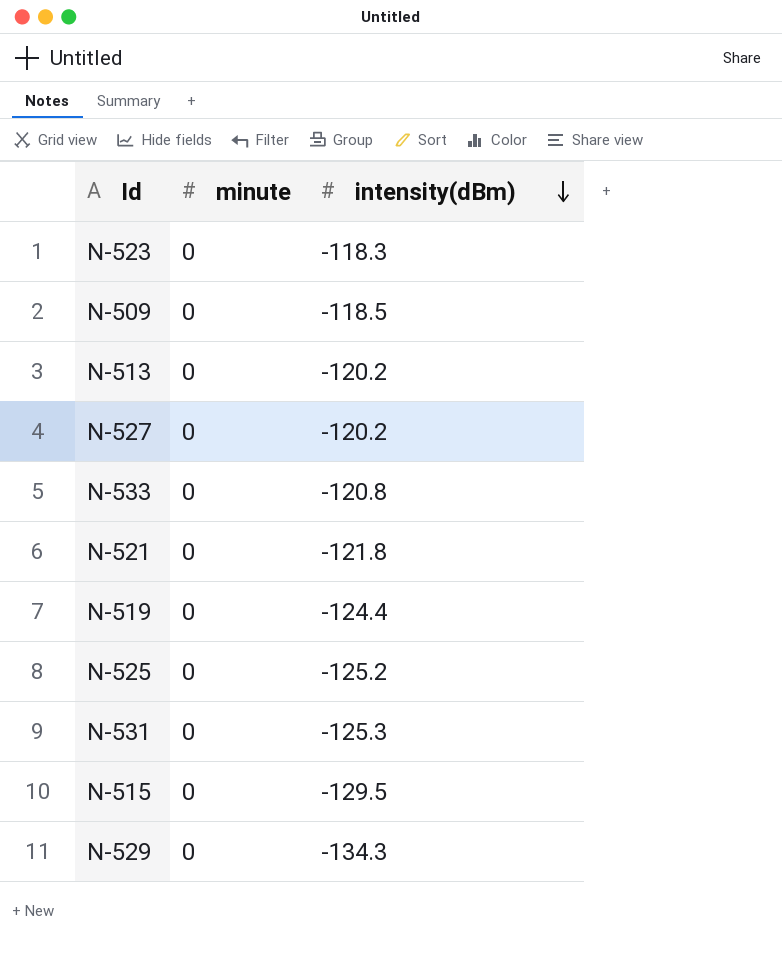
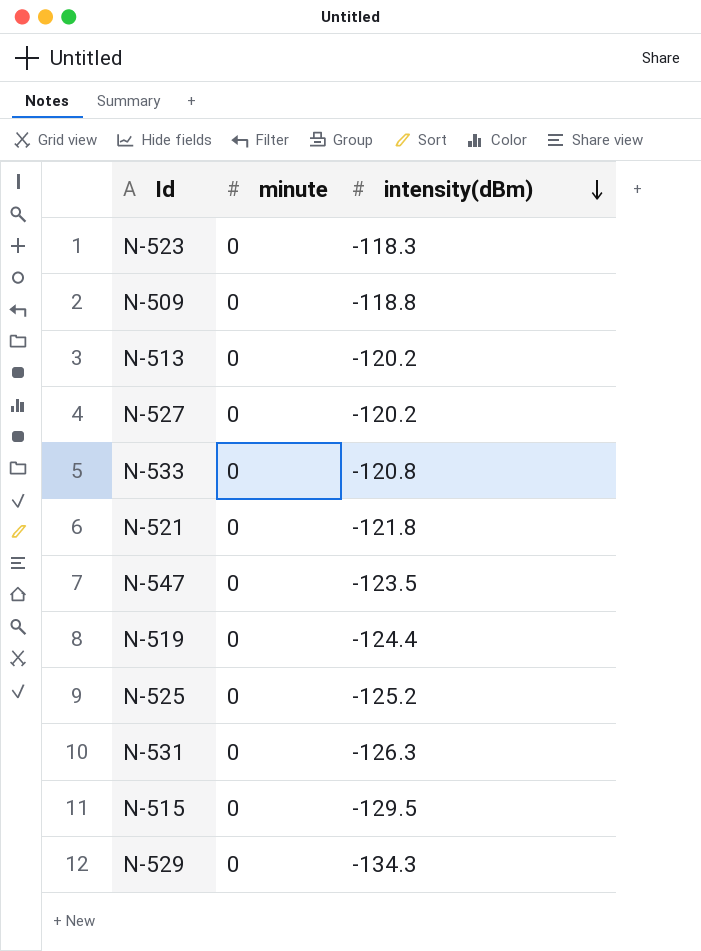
N-509 | intensity(dBm): -118.5 -> -118.8
row N-547: none -> 0 | -123.5
N-531 | intensity(dBm): -125.3 -> -126.3

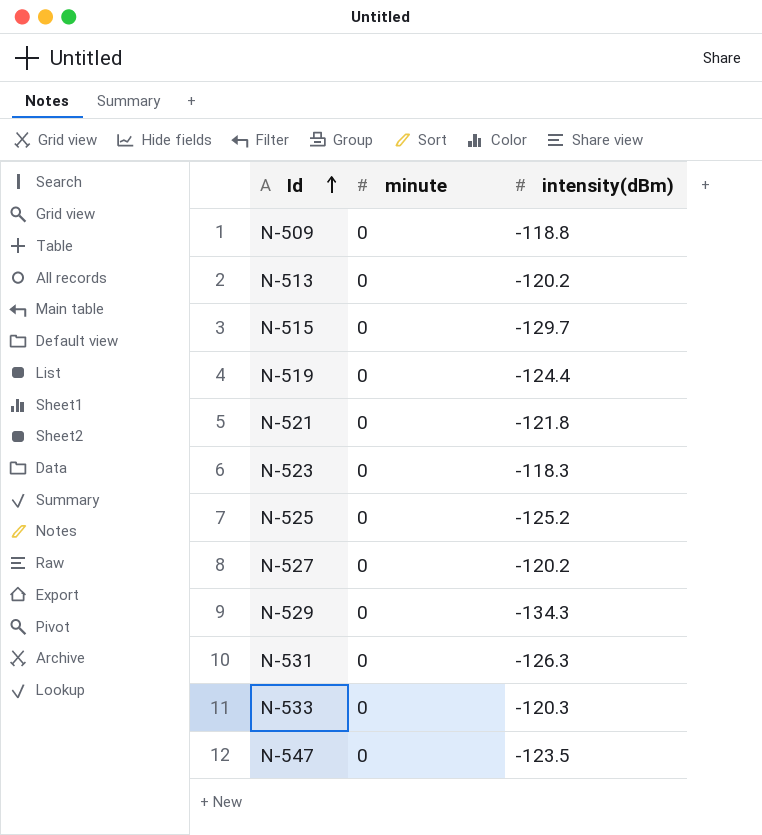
row order: intensity(dBm) descending -> Id ascending
N-515 | intensity(dBm): -129.5 -> -129.7
N-533 | intensity(dBm): -120.8 -> -120.3

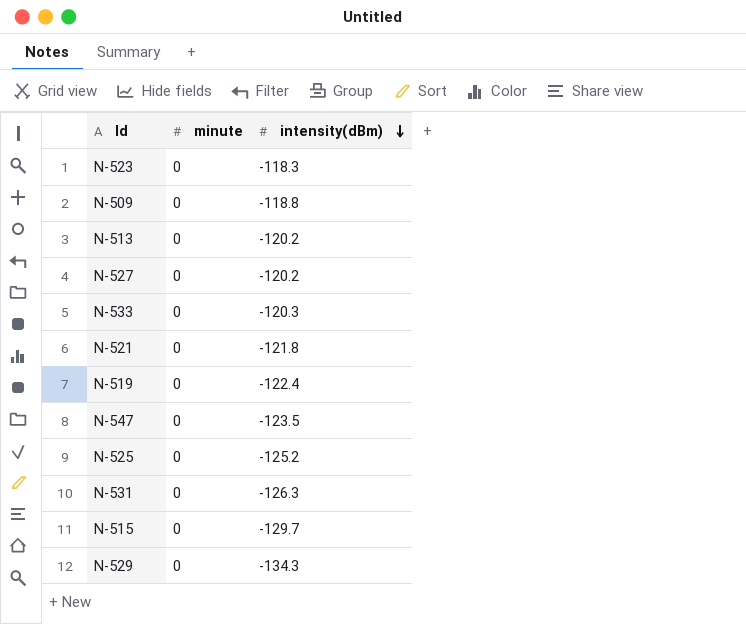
row order: Id ascending -> intensity(dBm) descending
N-519 | intensity(dBm): -124.4 -> -122.4

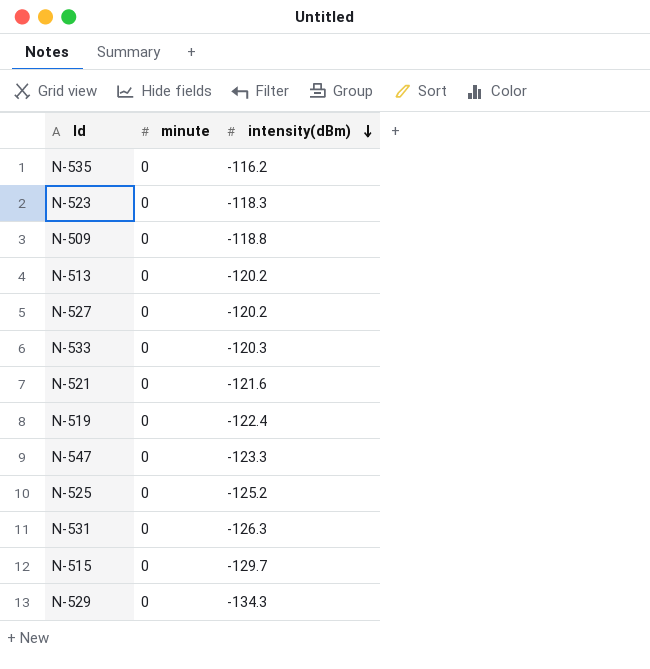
row N-535: none -> 0 | -116.2
N-521 | intensity(dBm): -121.8 -> -121.6
N-547 | intensity(dBm): -123.5 -> -123.3

